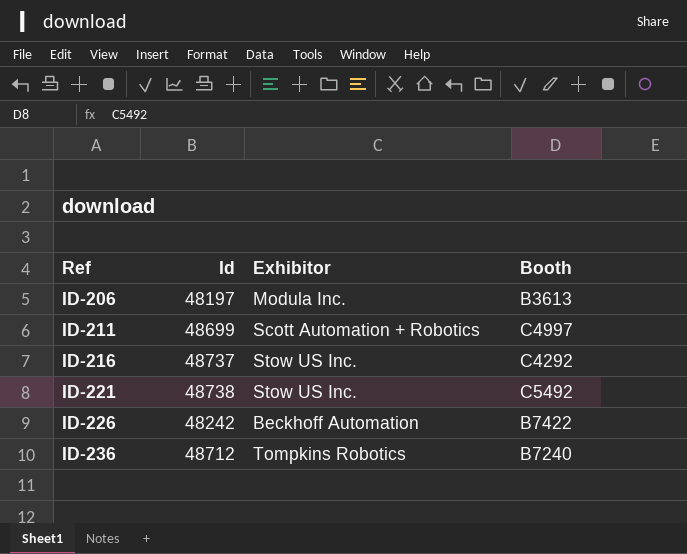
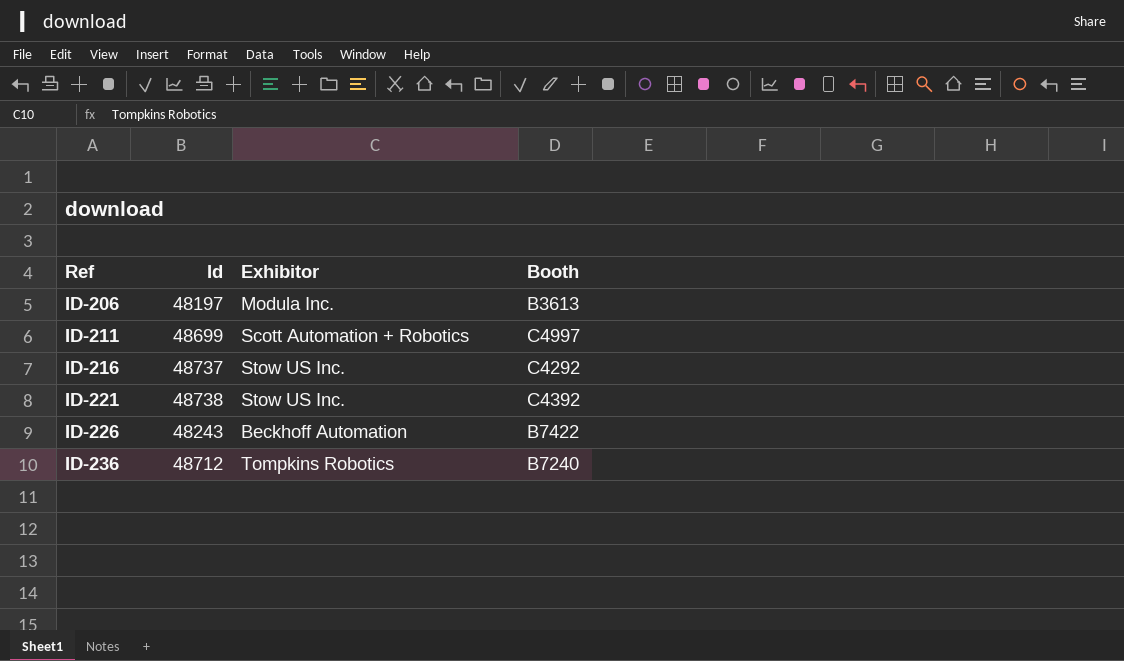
ID-221 | Booth: C5492 -> C4392
ID-226 | Id: 48242 -> 48243

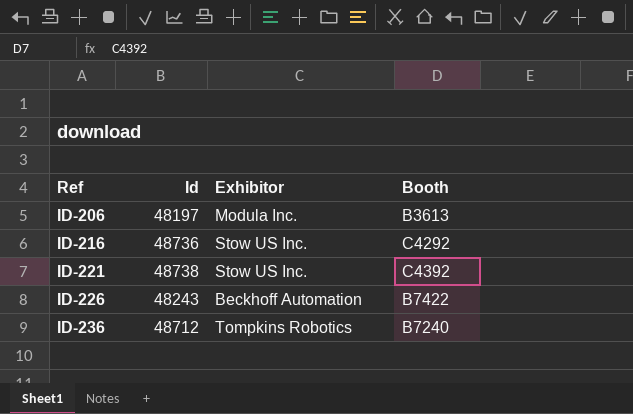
row ID-211: 48699 | Scott Automation + Robotics | C4997 -> none
ID-216 | Id: 48737 -> 48736

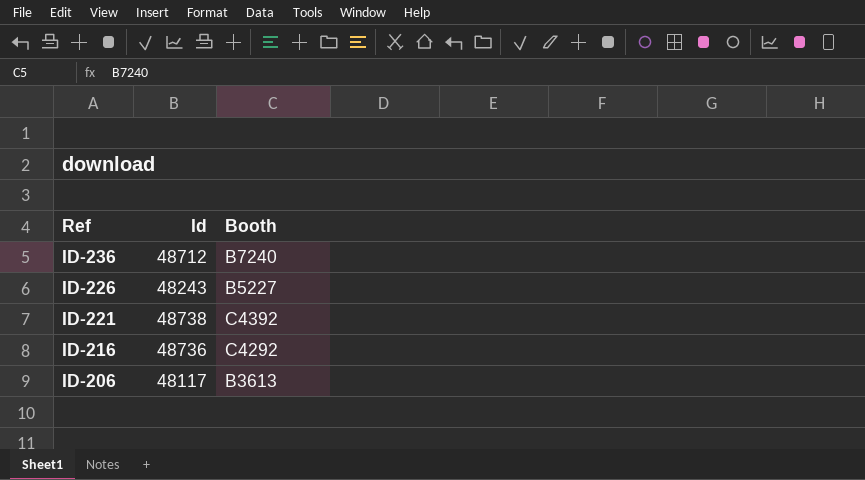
row order: Ref ascending -> Ref descending
column Exhibitor | position: 3 -> none
ID-226 | Booth: B7422 -> B5227
ID-206 | Id: 48197 -> 48117

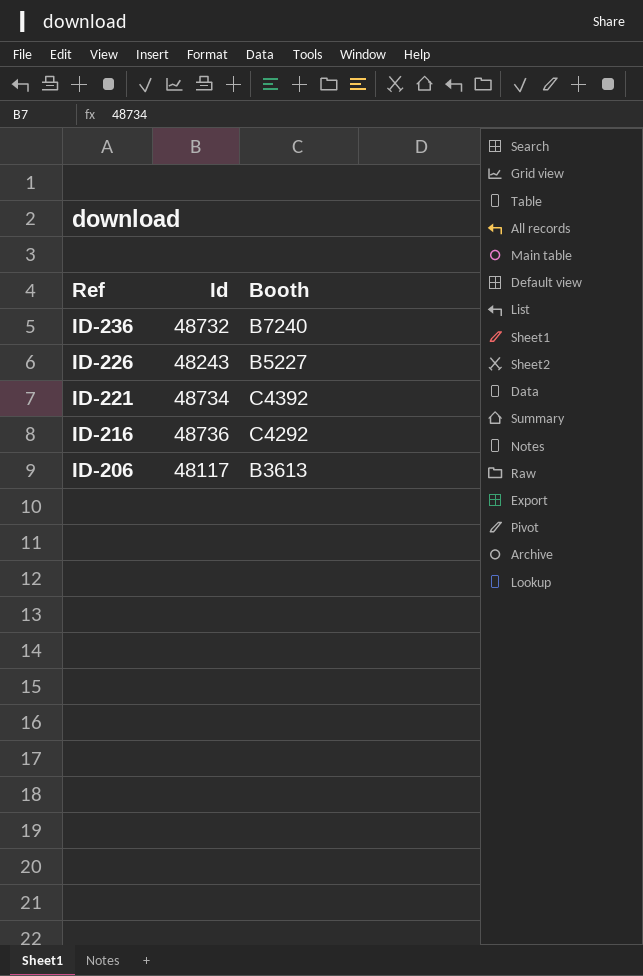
ID-236 | Id: 48712 -> 48732
ID-221 | Id: 48738 -> 48734

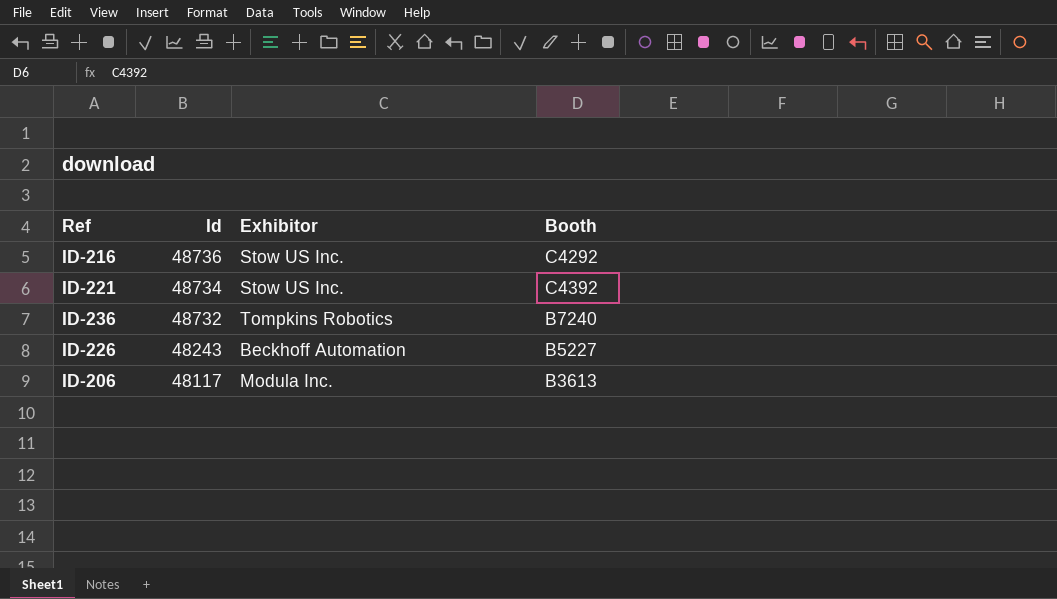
row order: Ref descending -> Id descending
column Exhibitor | position: none -> 3

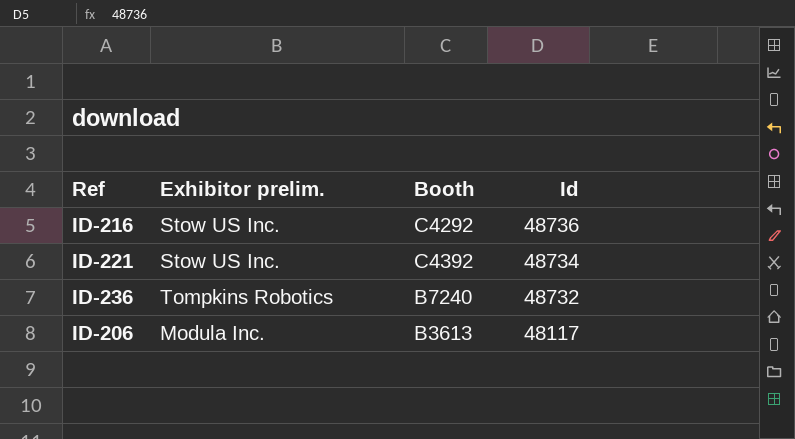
column name: Exhibitor -> Exhibitor prelim.
column Id | position: 2 -> 4
row ID-226: 48243 | Beckhoff Automation | B5227 -> none

